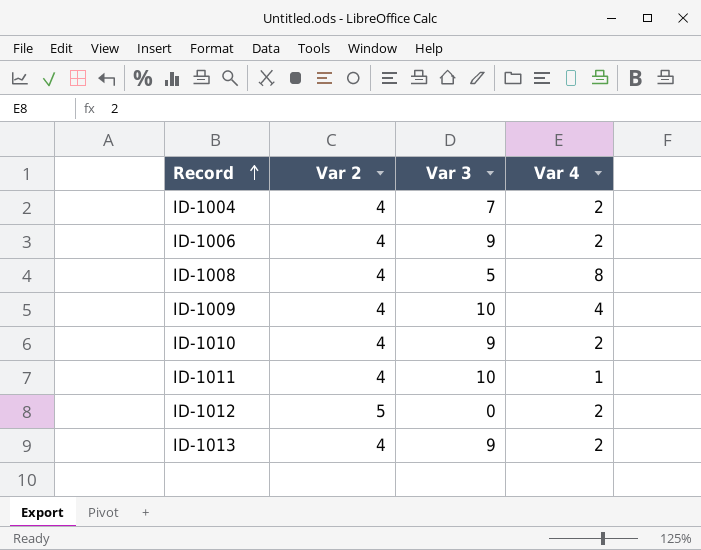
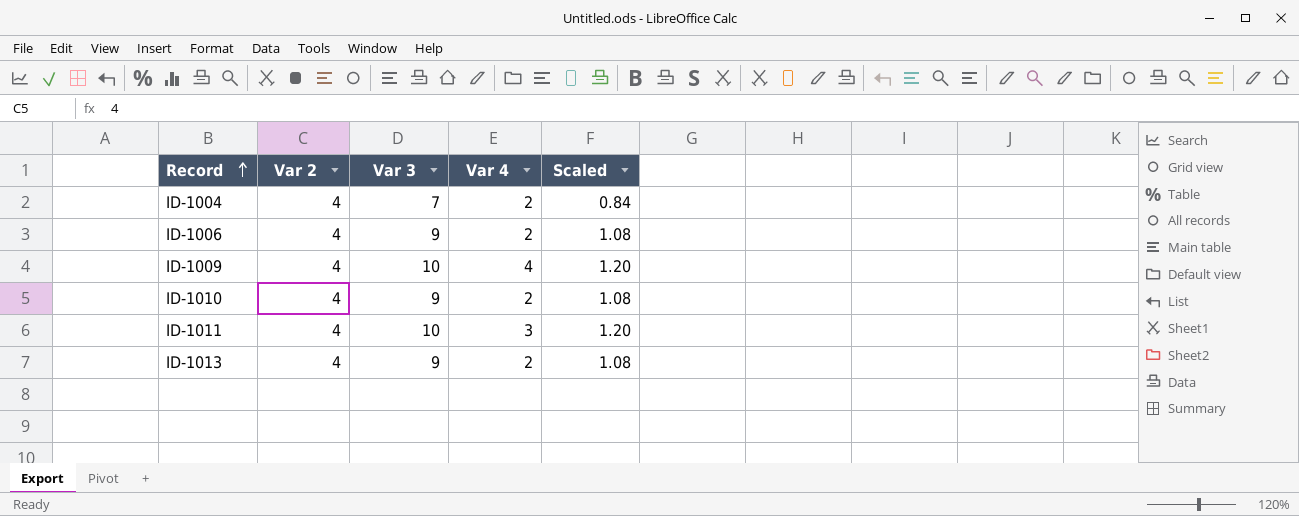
column Scaled | formula: none -> [Var 3] * 0.12
row ID-1008: 4 | 5 | 8 -> none
row ID-1012: 5 | 0 | 2 -> none
ID-1011 | Var 4: 1 -> 3

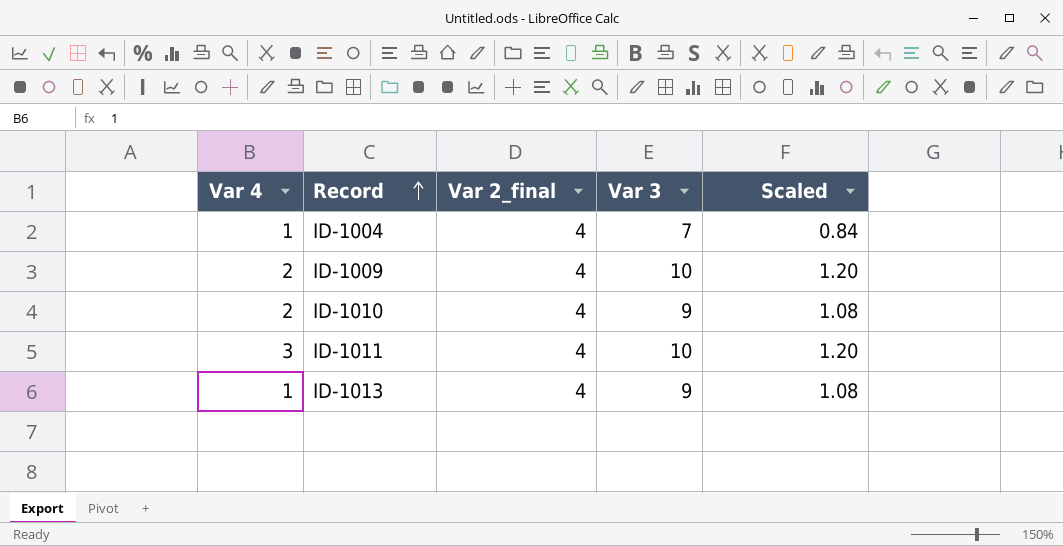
column Var 4 | position: 4 -> 1
column name: Var 2 -> Var 2_final
row ID-1006: 4 | 9 | 2 | 1.08 -> none
ID-1004 | Var 4: 2 -> 1
ID-1009 | Var 4: 4 -> 2
ID-1013 | Var 4: 2 -> 1

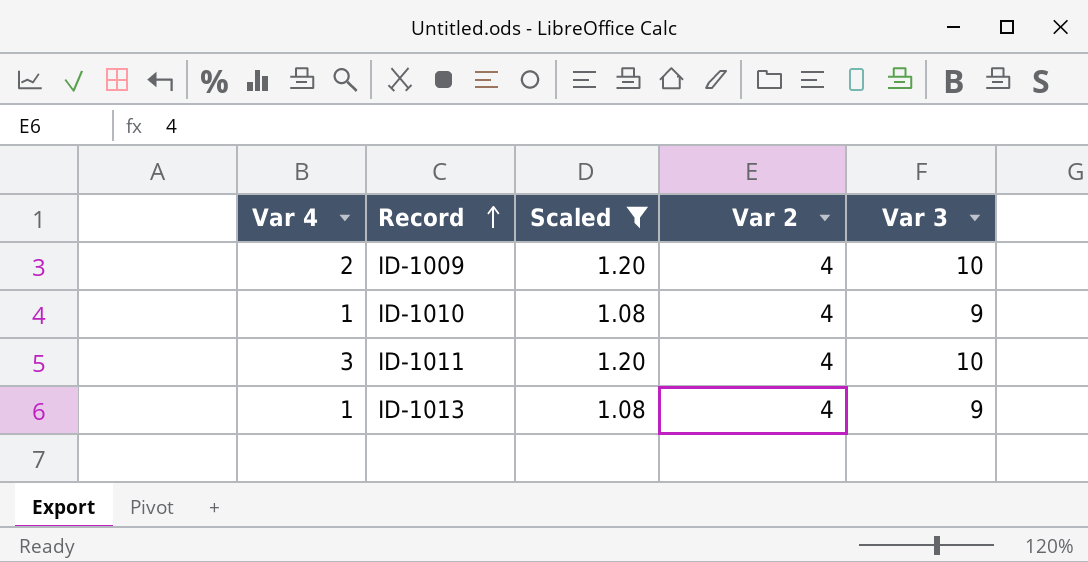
filter: none -> Scaled != 0.84
column Scaled | position: 5 -> 3
column name: Var 2_final -> Var 2
ID-1010 | Var 4: 2 -> 1

